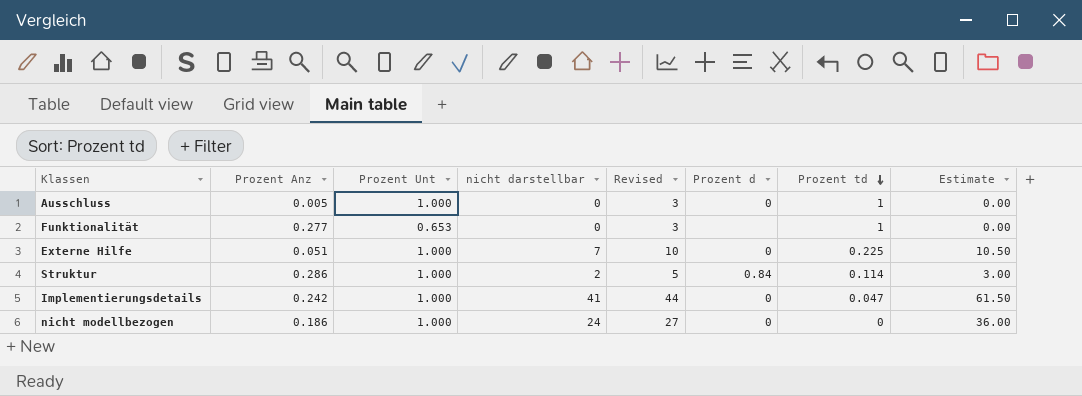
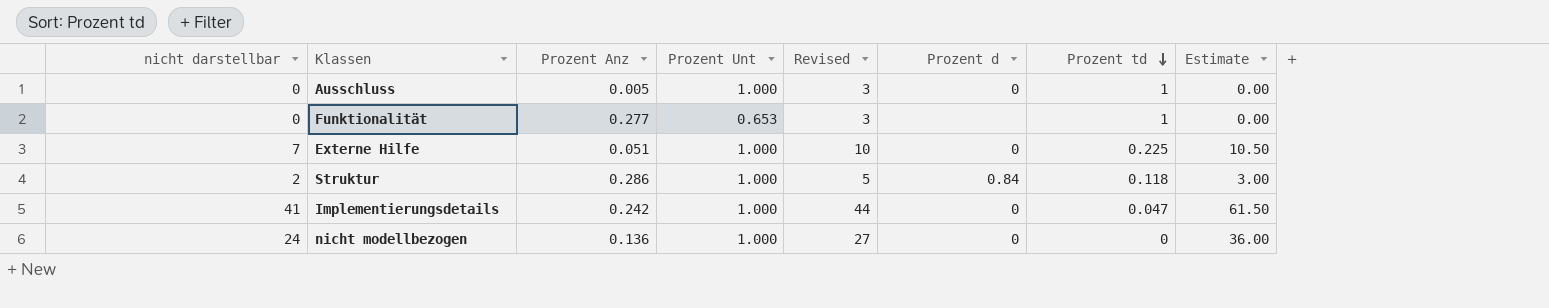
column nicht darstellbar | position: 4 -> 1
Struktur | Prozent td: 0.114 -> 0.118
nicht modellbezogen | Prozent Anz: 0.186 -> 0.136

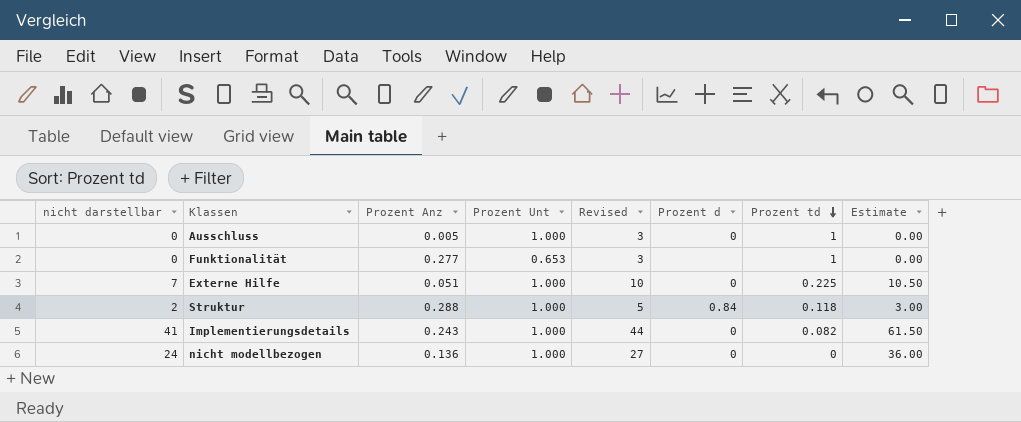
Struktur | Prozent Anz: 0.286 -> 0.288
Implementierungsdetails | Prozent Anz: 0.242 -> 0.243
Implementierungsdetails | Prozent td: 0.047 -> 0.082

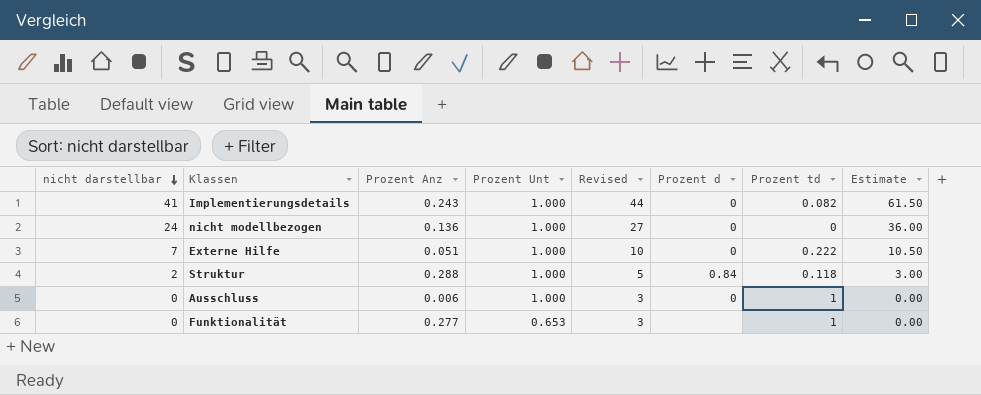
row order: Prozent td descending -> nicht darstellbar descending
Externe Hilfe | Prozent td: 0.225 -> 0.222
Ausschluss | Prozent Anz: 0.005 -> 0.006

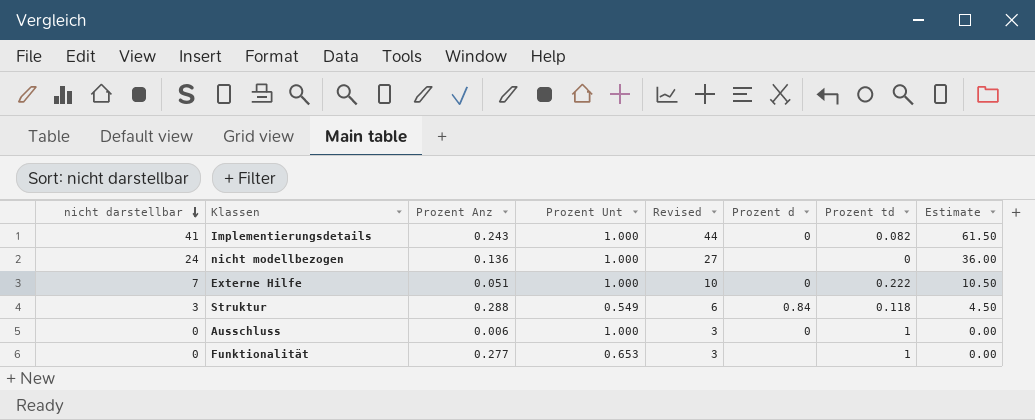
nicht modellbezogen | Prozent d: 0 -> none
Struktur | nicht darstellbar: 2 -> 3
Struktur | Prozent Unt: 1.000 -> 0.549
Struktur | Revised: 5 -> 6
Struktur | Estimate: 3.00 -> 4.50

